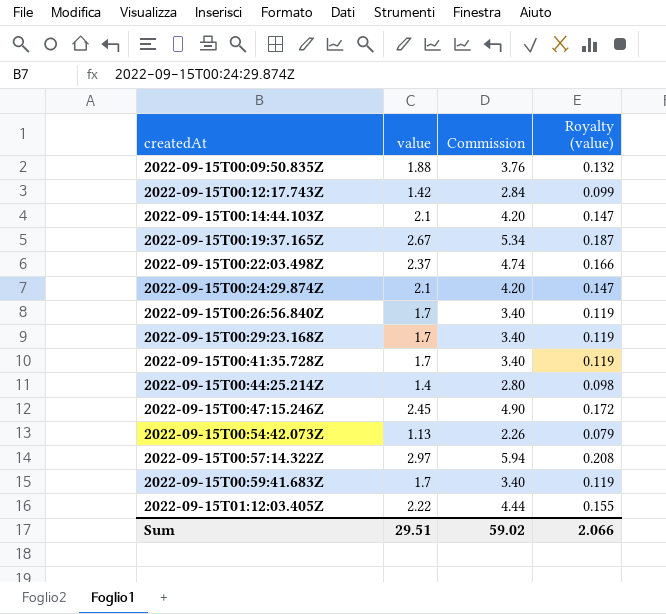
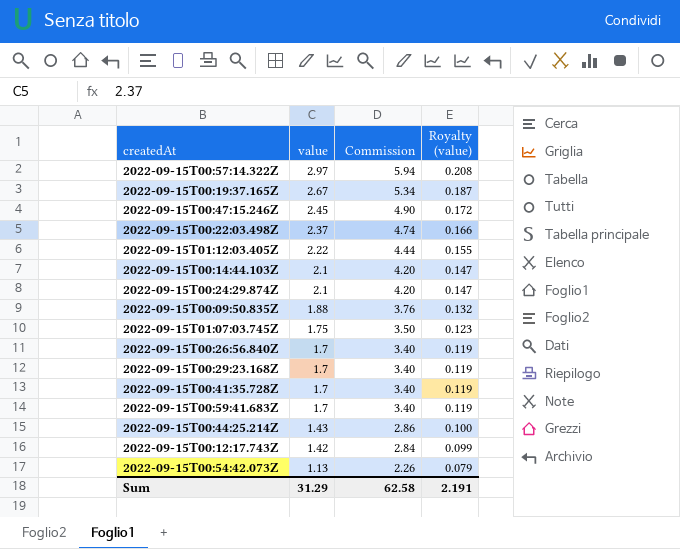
row order: createdAt ascending -> value descending
row 2022-09-15T01:07:03.745Z: none -> 1.75 | 3.50 | 0.123
2022-09-15T00:44:25.214Z | value: 1.4 -> 1.43
2022-09-15T00:44:25.214Z | Commission: 2.80 -> 2.86
2022-09-15T00:44:25.214Z | Royalty (value): 0.098 -> 0.100
Sum | value: 29.51 -> 31.29
Sum | Commission: 59.02 -> 62.58
Sum | Royalty (value): 2.066 -> 2.191

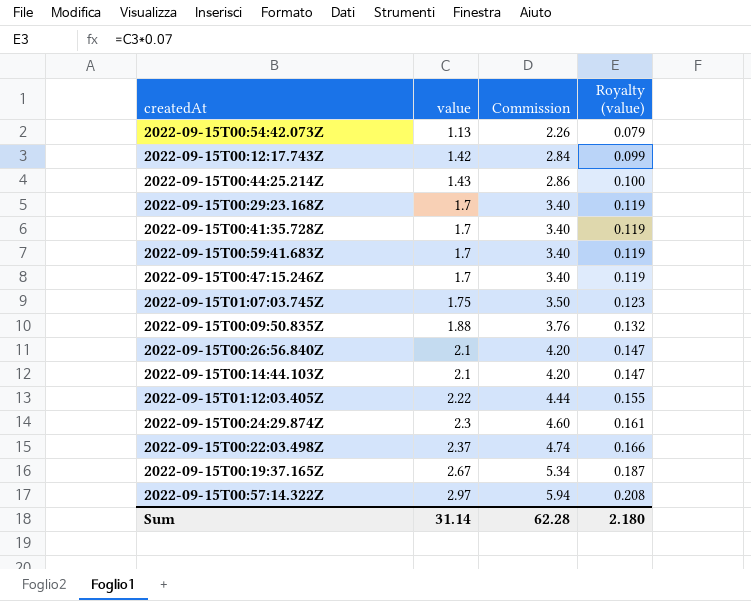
row order: value descending -> value ascending
2022-09-15T00:47:15.246Z | value: 2.45 -> 1.7
2022-09-15T00:47:15.246Z | Commission: 4.90 -> 3.40
2022-09-15T00:47:15.246Z | Royalty (value): 0.172 -> 0.119
2022-09-15T00:26:56.840Z | value: 1.7 -> 2.1
2022-09-15T00:26:56.840Z | Commission: 3.40 -> 4.20
2022-09-15T00:26:56.840Z | Royalty (value): 0.119 -> 0.147
2022-09-15T00:24:29.874Z | value: 2.1 -> 2.3
2022-09-15T00:24:29.874Z | Commission: 4.20 -> 4.60
2022-09-15T00:24:29.874Z | Royalty (value): 0.147 -> 0.161
Sum | value: 31.29 -> 31.14
Sum | Commission: 62.58 -> 62.28
Sum | Royalty (value): 2.191 -> 2.180

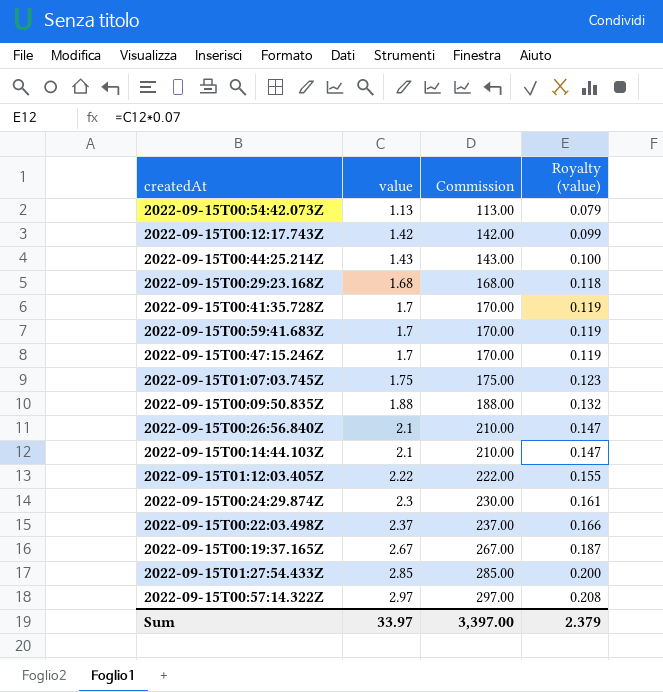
column Commission | formula: [value] * 2 -> [value] * 100
2022-09-15T00:29:23.168Z | value: 1.7 -> 1.68
2022-09-15T00:29:23.168Z | Royalty (value): 0.119 -> 0.118
row 2022-09-15T01:27:54.433Z: none -> 2.85 | 285.00 | 0.200
Sum | value: 31.14 -> 33.97
Sum | Commission: 62.28 -> 3,397.00
Sum | Royalty (value): 2.180 -> 2.379

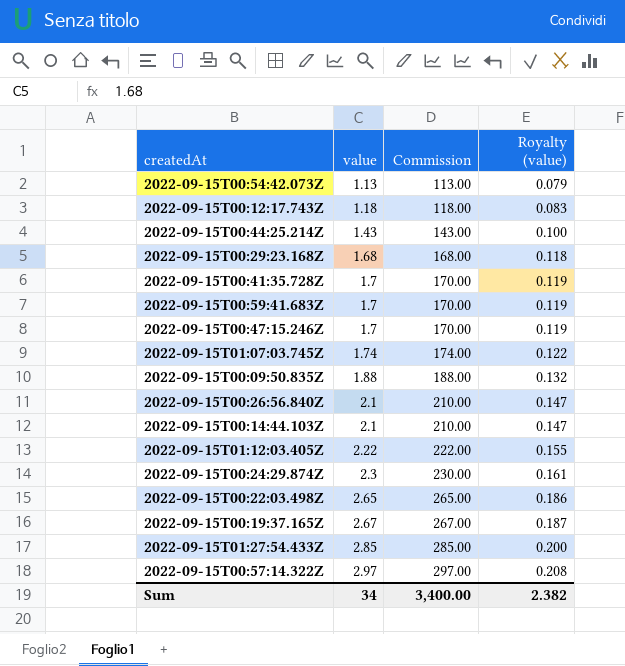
2022-09-15T00:12:17.743Z | value: 1.42 -> 1.18
2022-09-15T00:12:17.743Z | Commission: 142.00 -> 118.00
2022-09-15T00:12:17.743Z | Royalty (value): 0.099 -> 0.083
2022-09-15T01:07:03.745Z | value: 1.75 -> 1.74
2022-09-15T01:07:03.745Z | Commission: 175.00 -> 174.00
2022-09-15T01:07:03.745Z | Royalty (value): 0.123 -> 0.122
2022-09-15T00:22:03.498Z | value: 2.37 -> 2.65
2022-09-15T00:22:03.498Z | Commission: 237.00 -> 265.00
2022-09-15T00:22:03.498Z | Royalty (value): 0.166 -> 0.186
Sum | value: 33.97 -> 34
Sum | Commission: 3,397.00 -> 3,400.00
Sum | Royalty (value): 2.379 -> 2.382

